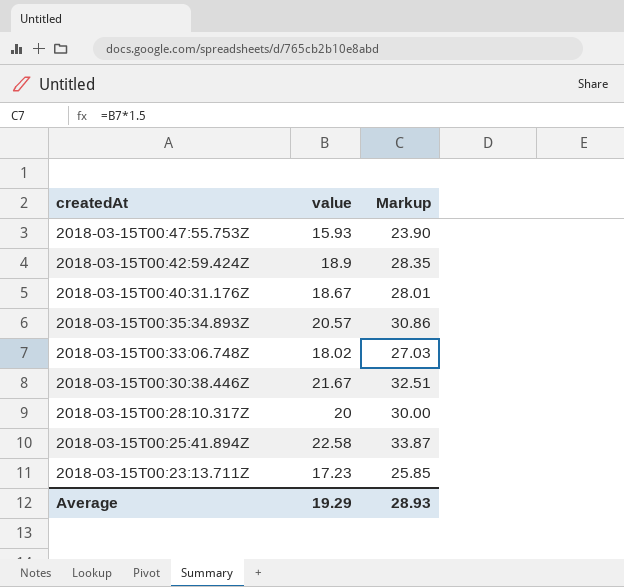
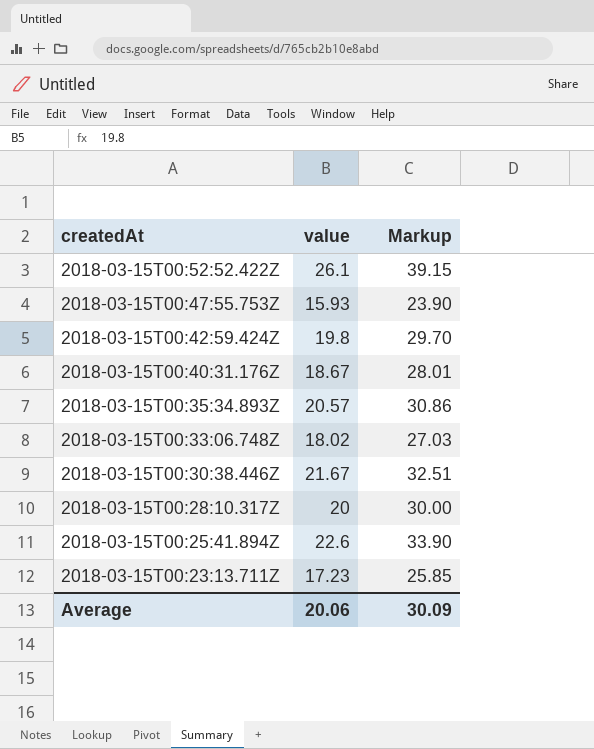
row 2018-03-15T00:52:52.422Z: none -> 26.1 | 39.15
2018-03-15T00:42:59.424Z | value: 18.9 -> 19.8
2018-03-15T00:42:59.424Z | Markup: 28.35 -> 29.70
2018-03-15T00:25:41.894Z | value: 22.58 -> 22.6
2018-03-15T00:25:41.894Z | Markup: 33.87 -> 33.90
Average | value: 19.29 -> 20.06
Average | Markup: 28.93 -> 30.09

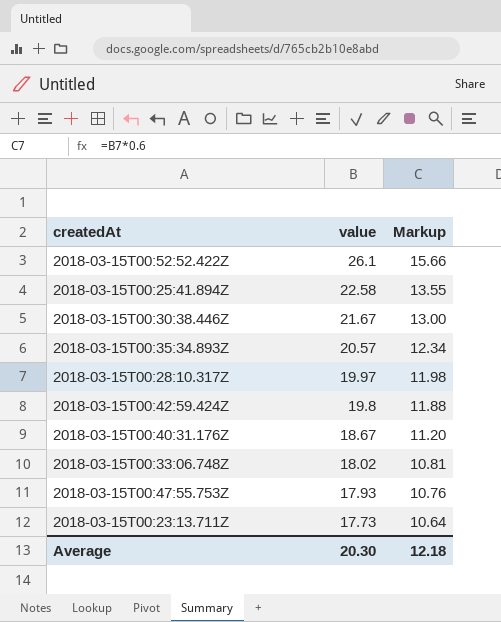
row order: createdAt descending -> value descending
column Markup | formula: [value] * 1.5 -> [value] * 0.6
2018-03-15T00:25:41.894Z | value: 22.6 -> 22.58
2018-03-15T00:28:10.317Z | value: 20 -> 19.97
2018-03-15T00:47:55.753Z | value: 15.93 -> 17.93
2018-03-15T00:23:13.711Z | value: 17.23 -> 17.73
Average | value: 20.06 -> 20.30
Average | Markup: 30.09 -> 12.18

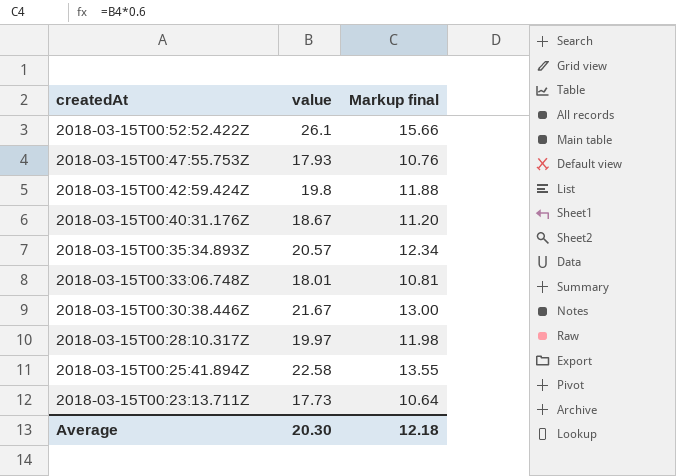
row order: value descending -> createdAt descending
column name: Markup -> Markup final
2018-03-15T00:33:06.748Z | value: 18.02 -> 18.01

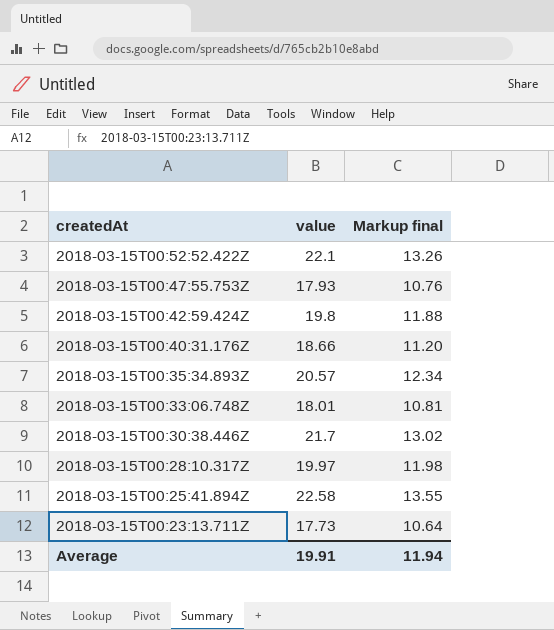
2018-03-15T00:52:52.422Z | value: 26.1 -> 22.1
2018-03-15T00:52:52.422Z | Markup final: 15.66 -> 13.26
2018-03-15T00:40:31.176Z | value: 18.67 -> 18.66
2018-03-15T00:30:38.446Z | value: 21.67 -> 21.7
2018-03-15T00:30:38.446Z | Markup final: 13.00 -> 13.02
Average | value: 20.30 -> 19.91
Average | Markup final: 12.18 -> 11.94

